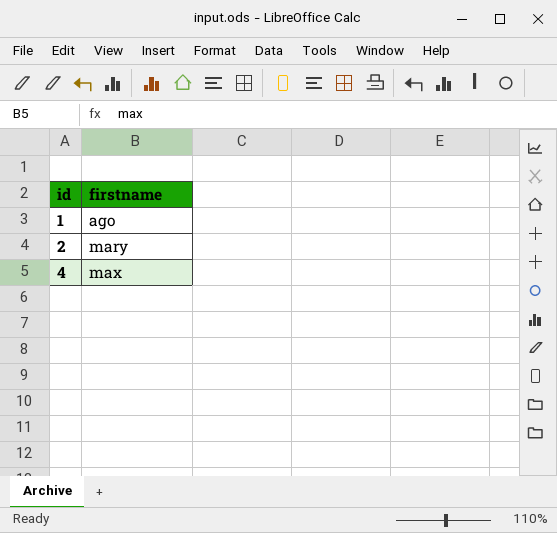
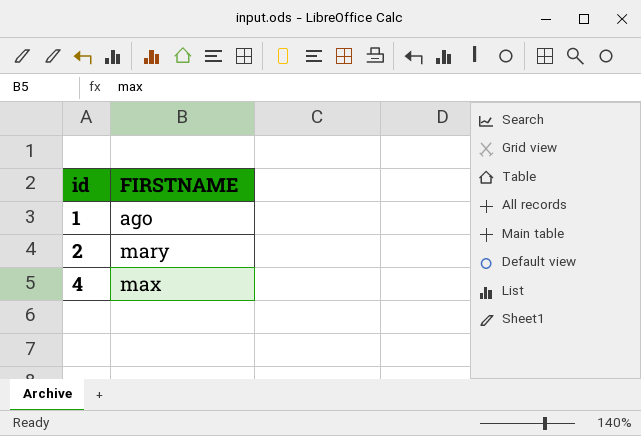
column name: firstname -> FIRSTNAME

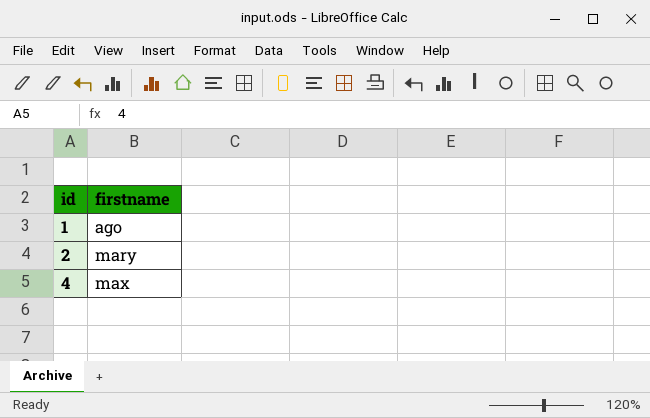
column name: FIRSTNAME -> firstname

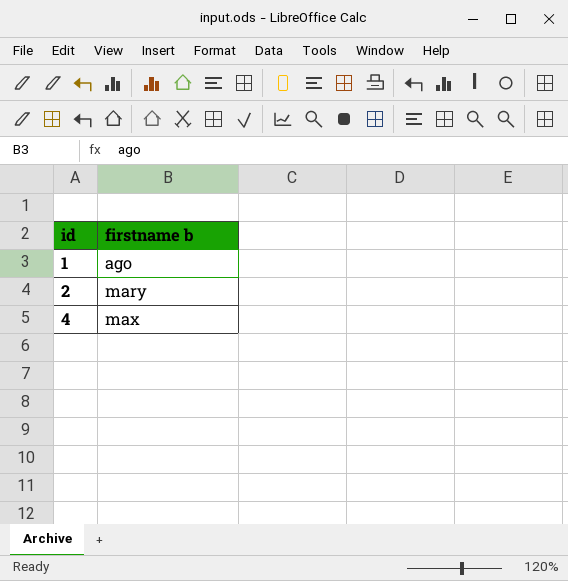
column name: firstname -> firstname b

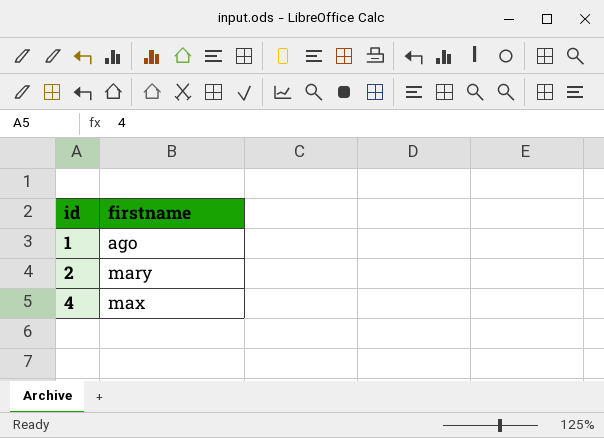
column name: firstname b -> firstname

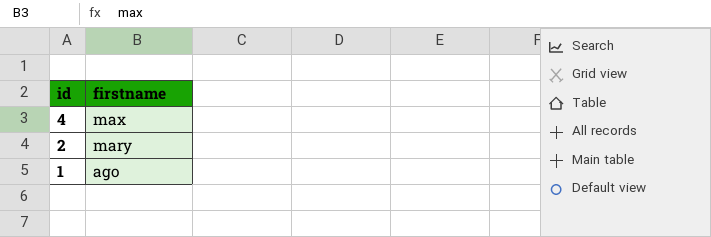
row order: id ascending -> id descending

